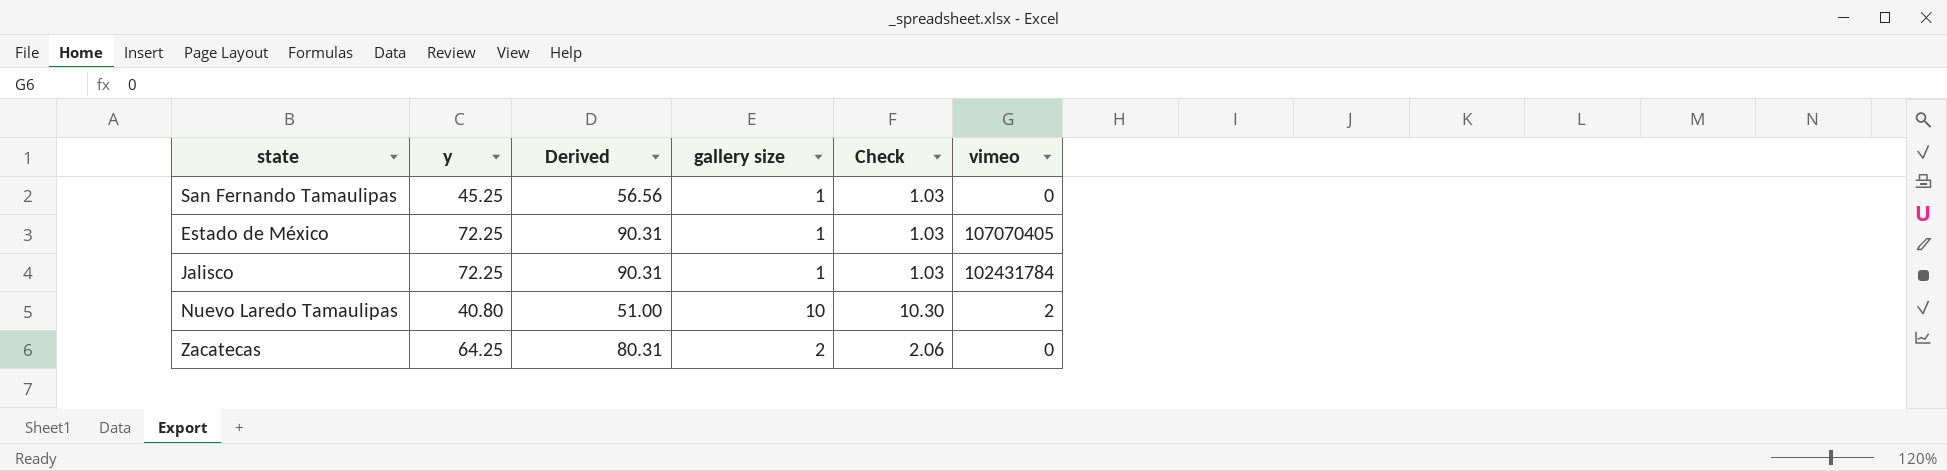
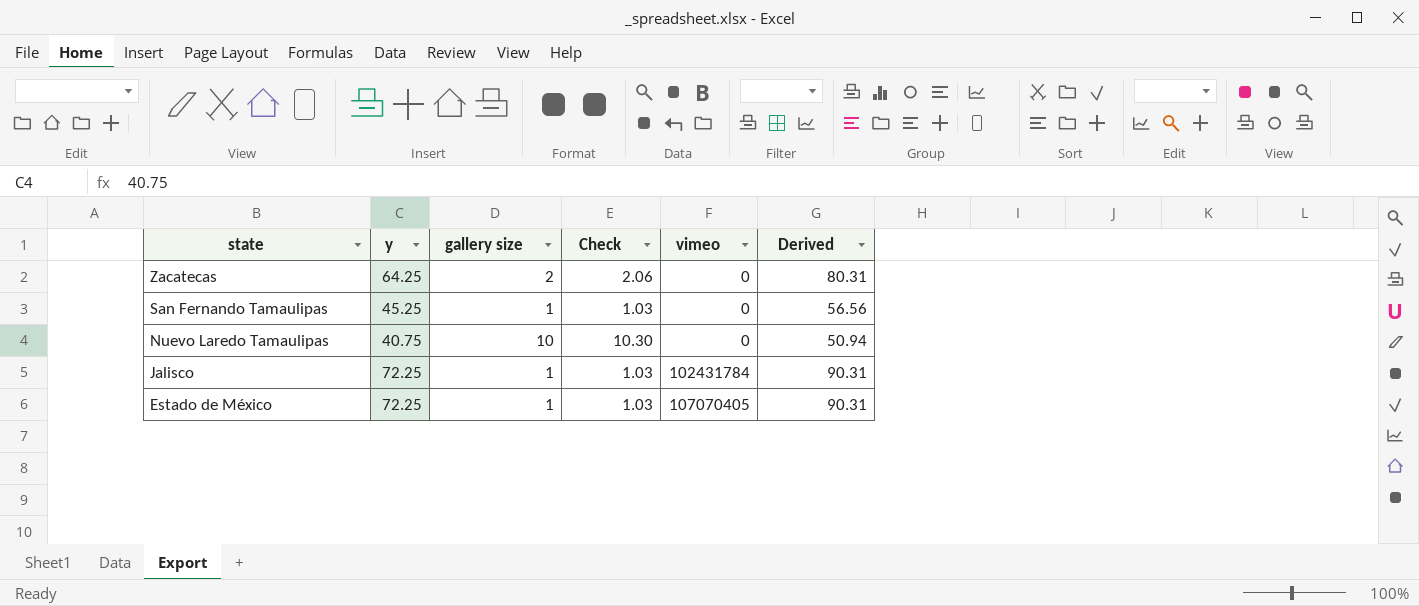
row order: none -> state descending
column Derived | position: 3 -> 6
Nuevo Laredo Tamaulipas | y: 40.80 -> 40.75
Nuevo Laredo Tamaulipas | vimeo: 2 -> 0
Nuevo Laredo Tamaulipas | Derived: 51.00 -> 50.94

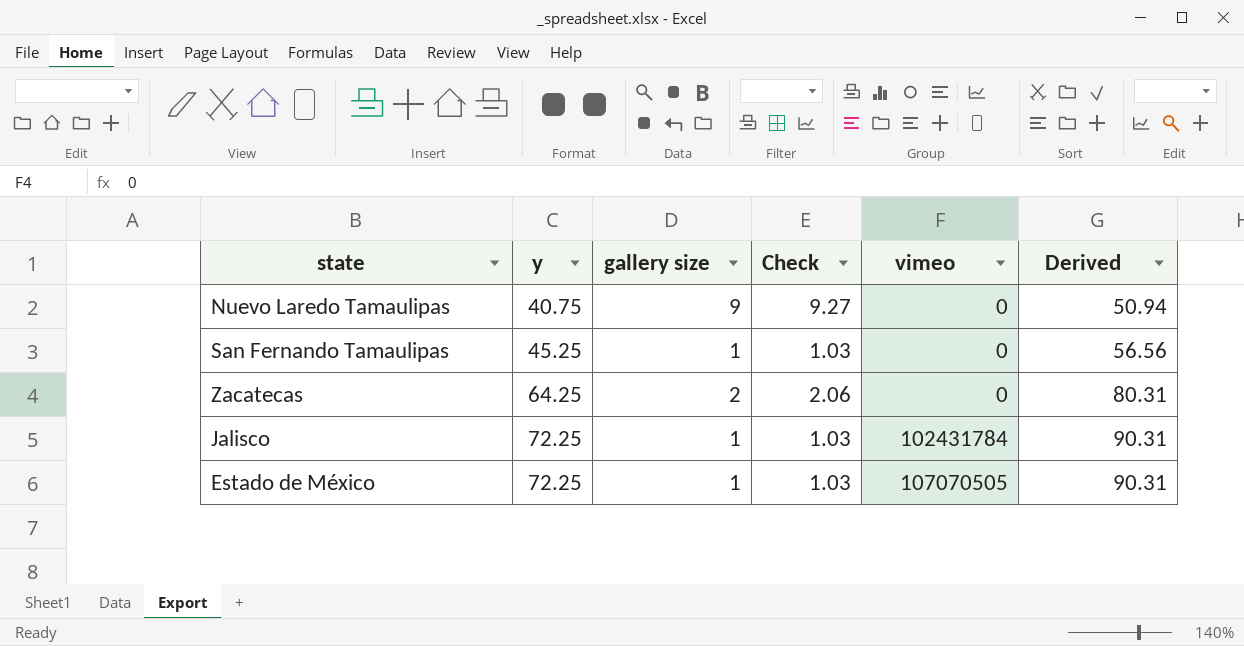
row order: state descending -> y ascending
Nuevo Laredo Tamaulipas | gallery size: 10 -> 9
Nuevo Laredo Tamaulipas | Check: 10.30 -> 9.27
Estado de México | vimeo: 107070405 -> 107070505

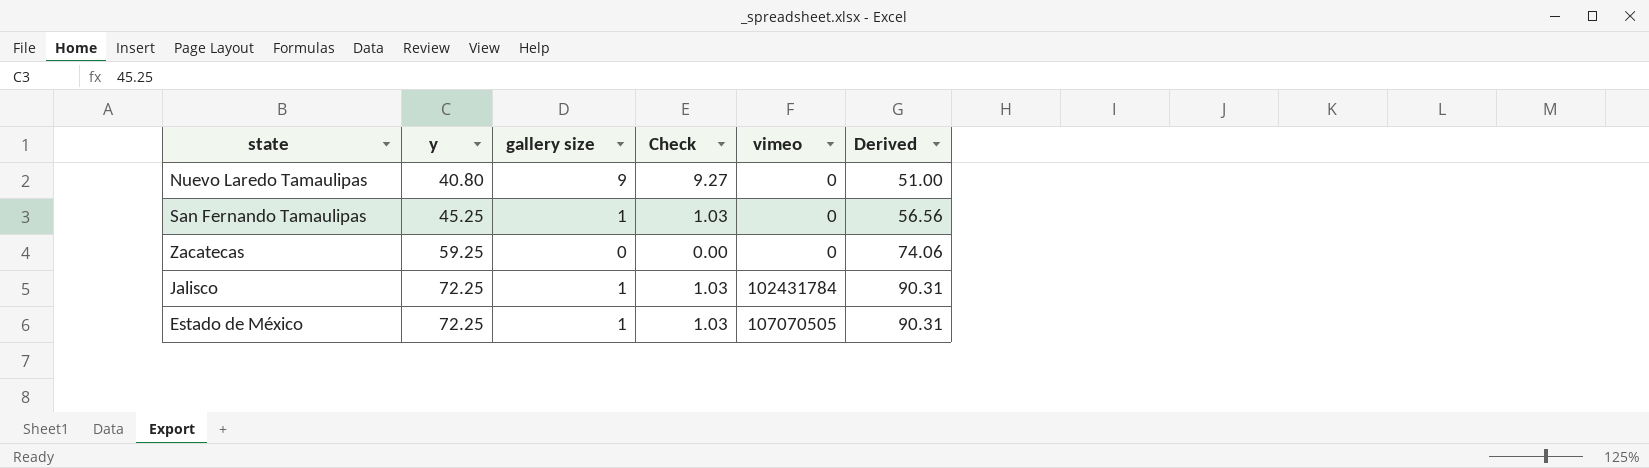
Nuevo Laredo Tamaulipas | y: 40.75 -> 40.80
Nuevo Laredo Tamaulipas | Derived: 50.94 -> 51.00
Zacatecas | y: 64.25 -> 59.25
Zacatecas | gallery size: 2 -> 0
Zacatecas | Check: 2.06 -> 0.00
Zacatecas | Derived: 80.31 -> 74.06

